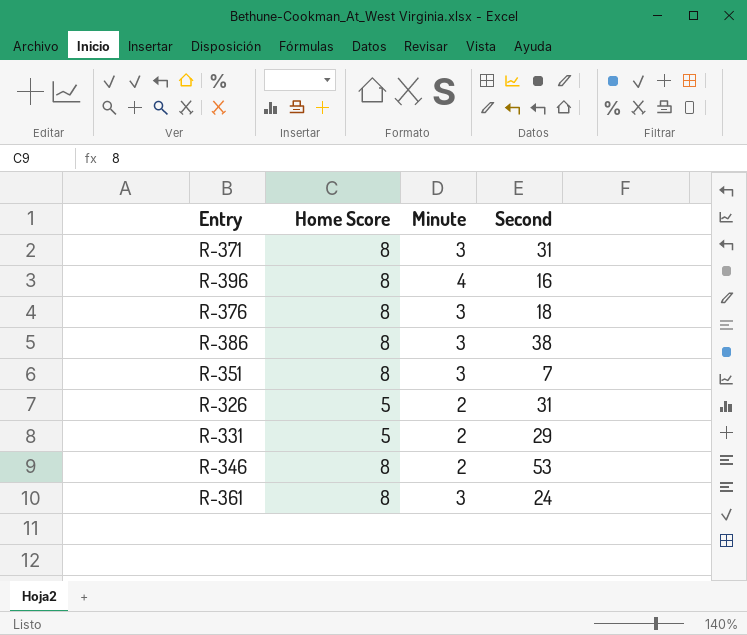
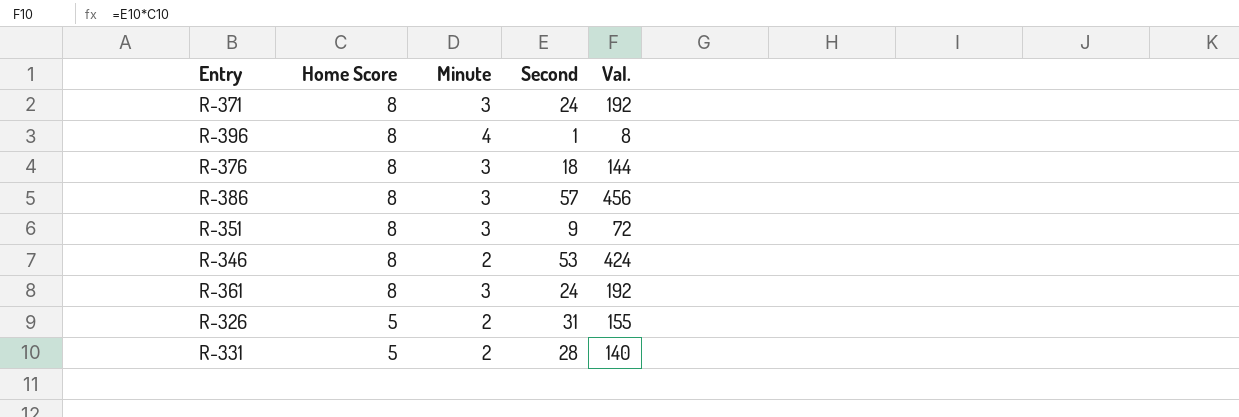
row order: none -> Home Score descending
column Val. | formula: none -> [Home Score] * [Second]
R-371 | Second: 31 -> 24
R-396 | Second: 16 -> 1
R-386 | Second: 38 -> 57
R-351 | Second: 7 -> 9
R-331 | Second: 29 -> 28

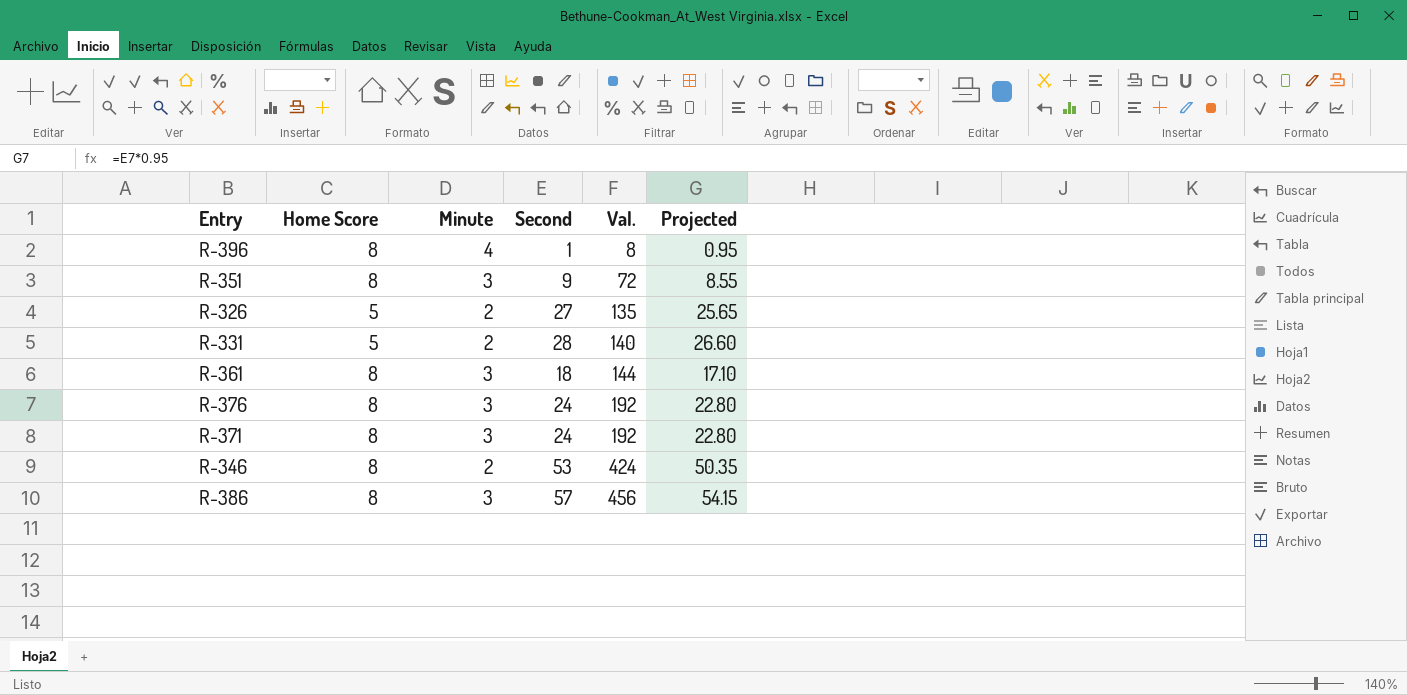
row order: Home Score descending -> Val. ascending
column Projected | formula: none -> [Second] * 0.95
R-326 | Second: 31 -> 27
R-326 | Val.: 155 -> 135
R-361 | Second: 24 -> 18
R-361 | Val.: 192 -> 144
R-376 | Second: 18 -> 24
R-376 | Val.: 144 -> 192

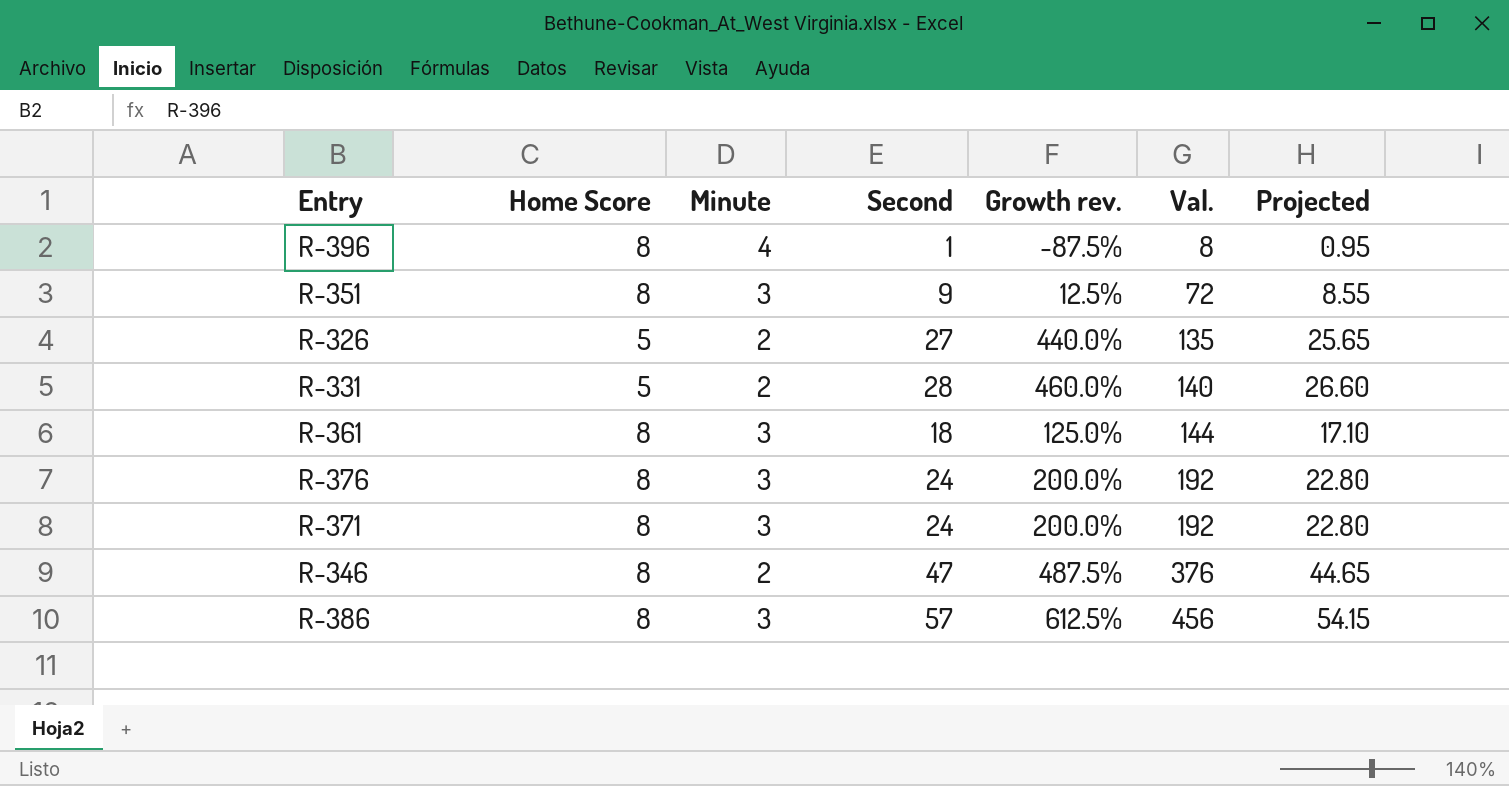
column Growth rev. | formula: none -> ([Second] - [Home Score]) / [Home Score]
R-346 | Second: 53 -> 47
R-346 | Val.: 424 -> 376
R-346 | Projected: 50.35 -> 44.65

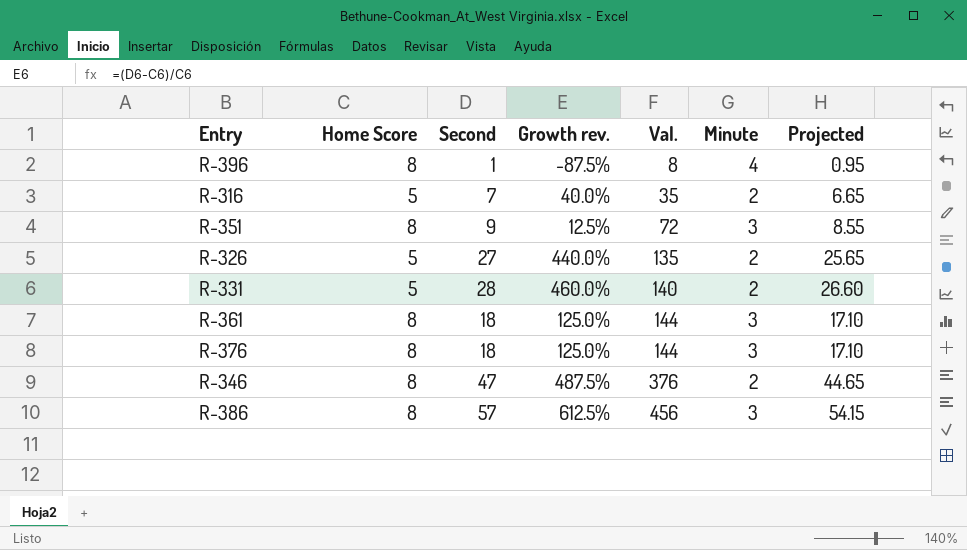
column Minute | position: 3 -> 6
row R-371: 8 | 3 | 24 | 200.0% | 192 | 22.80 -> none
row R-316: none -> 5 | 7 | 40.0% | 35 | 2 | 6.65
R-376 | Second: 24 -> 18
R-376 | Growth rev.: 200.0% -> 125.0%
R-376 | Val.: 192 -> 144
R-376 | Projected: 22.80 -> 17.10

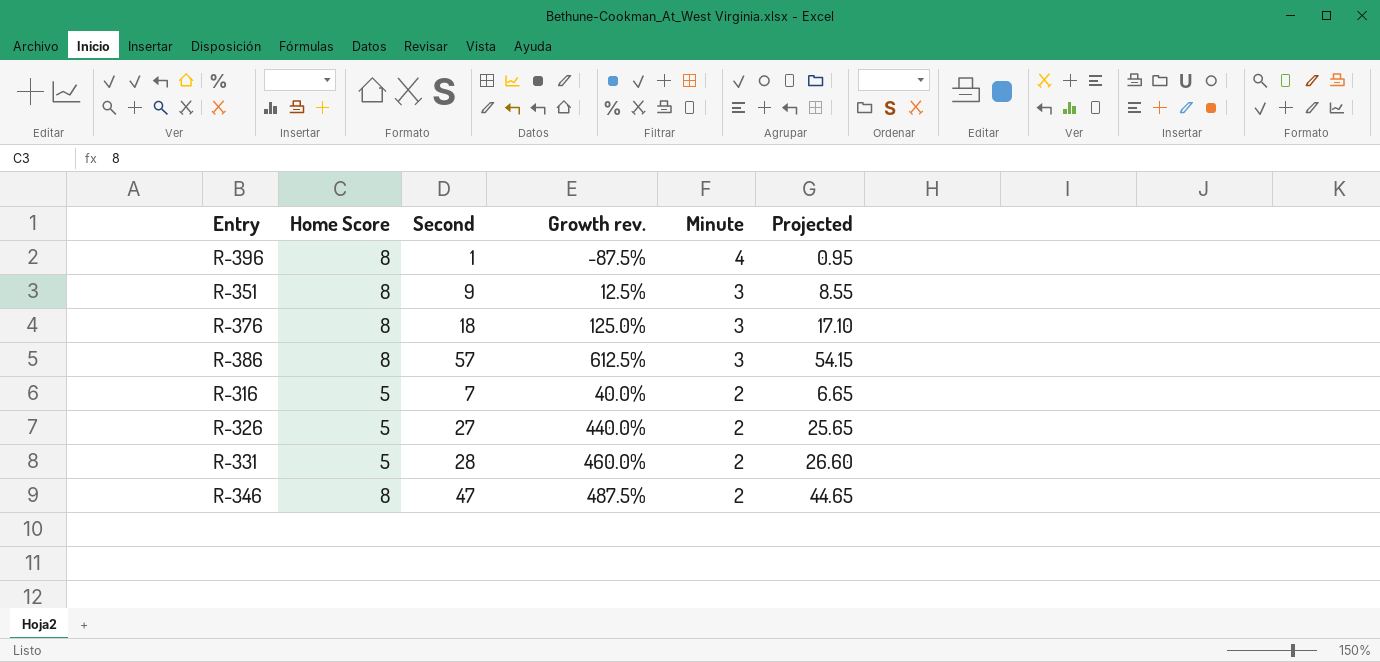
row order: Val. ascending -> Minute descending
column Val. | formula: [Home Score] * [Second] -> none
row R-361: 8 | 18 | 125.0% | 144 | 3 | 17.10 -> none

